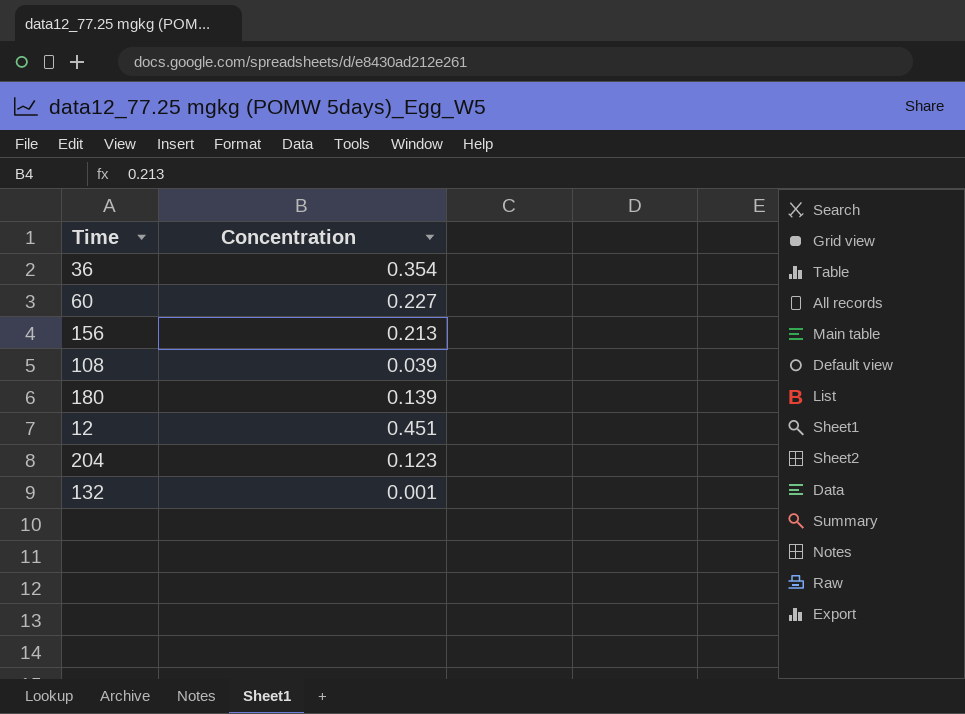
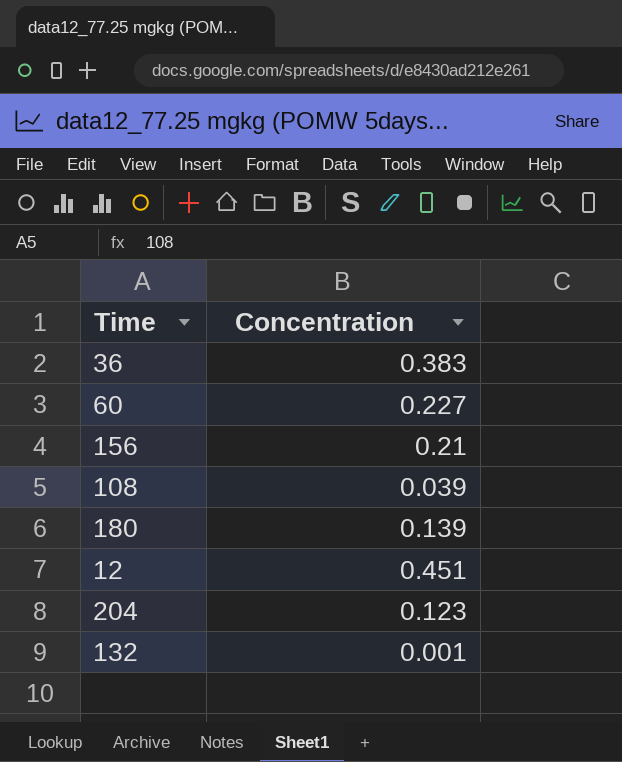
36 | Concentration: 0.354 -> 0.383
156 | Concentration: 0.213 -> 0.21

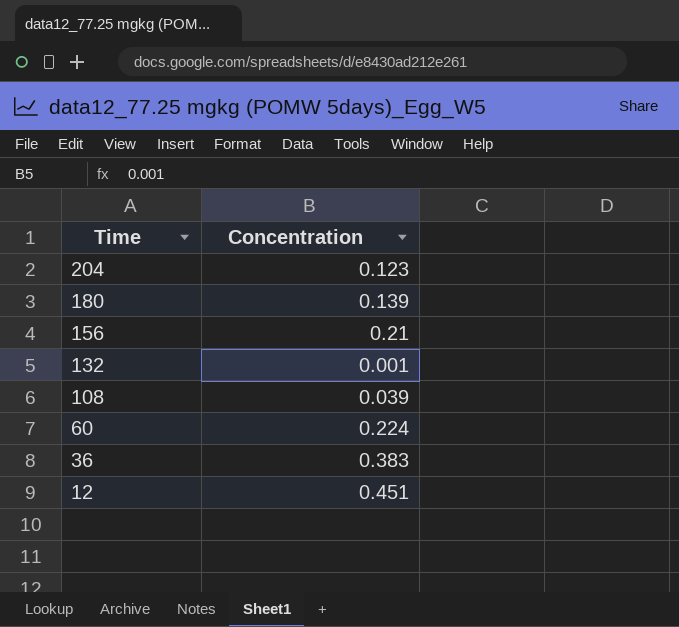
row order: none -> Time descending
60 | Concentration: 0.227 -> 0.224

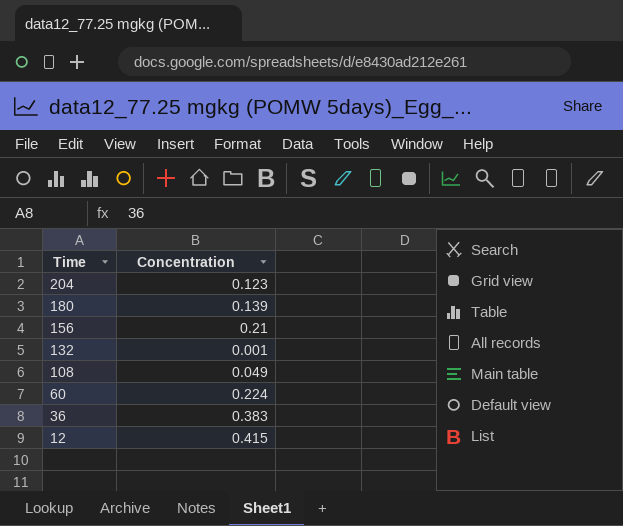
108 | Concentration: 0.039 -> 0.049
12 | Concentration: 0.451 -> 0.415

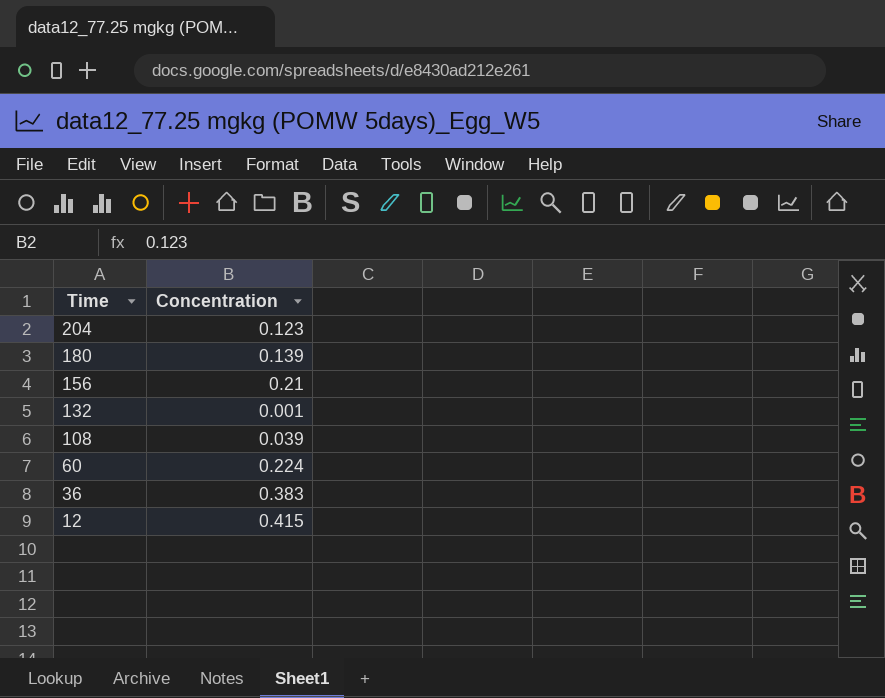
108 | Concentration: 0.049 -> 0.039

